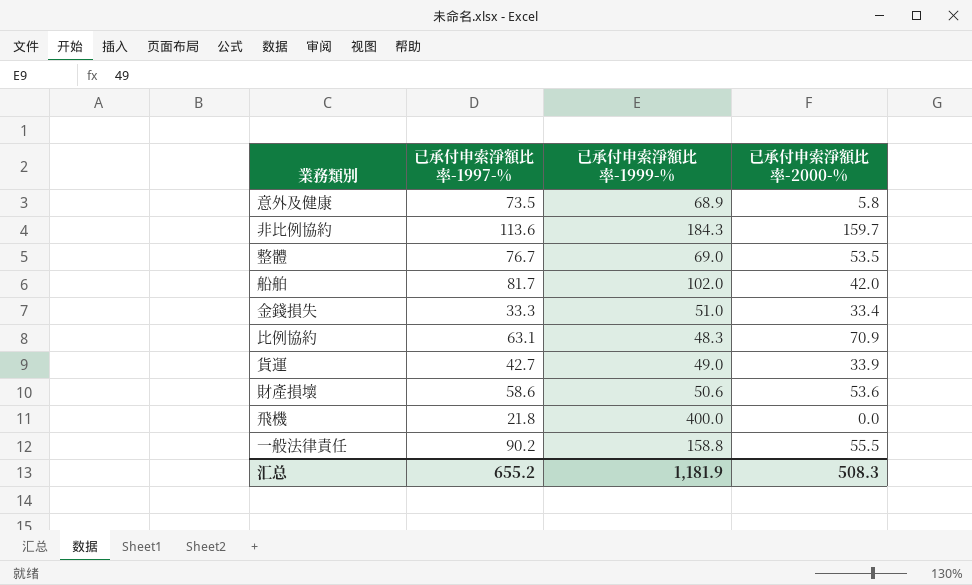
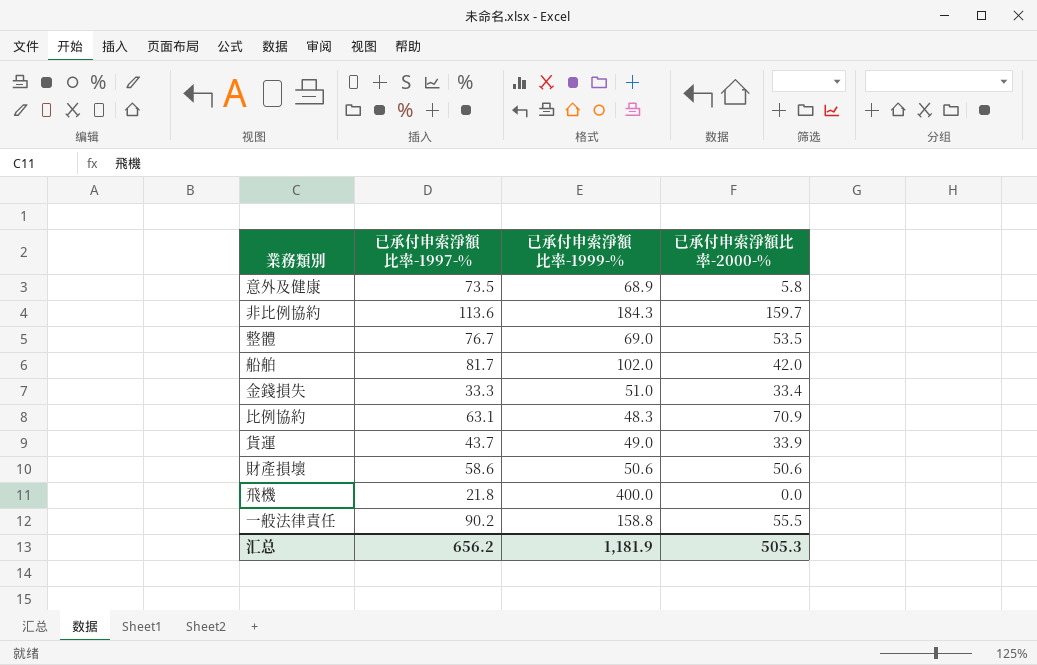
貨運 | 已承付申索淨額比率-1997-%: 42.7 -> 43.7
財產損壞 | 已承付申索淨額比率-2000-%: 53.6 -> 50.6
汇总 | 已承付申索淨額比率-1997-%: 655.2 -> 656.2
汇总 | 已承付申索淨額比率-2000-%: 508.3 -> 505.3

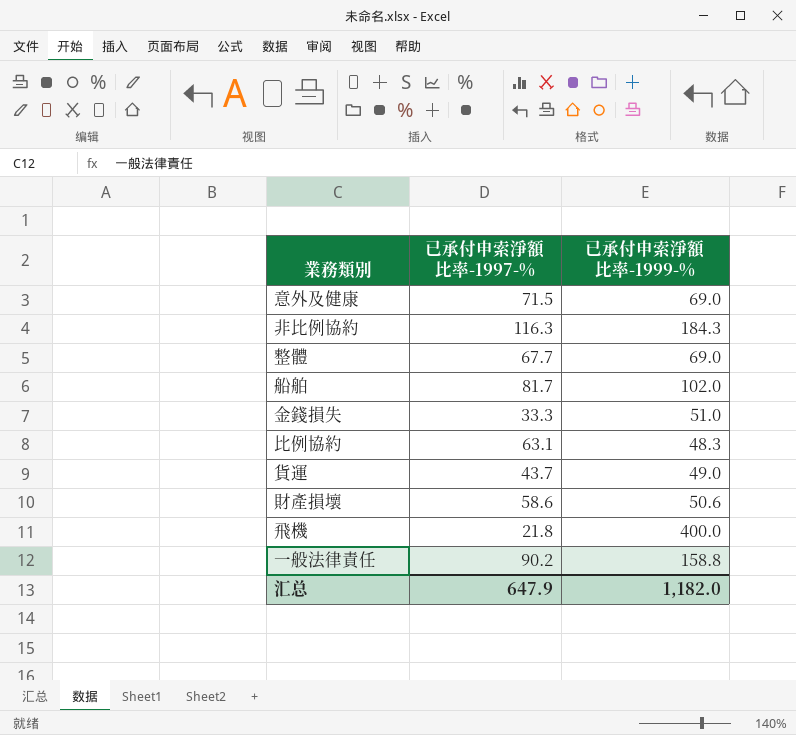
column 已承付申索淨額比率-2000-% | position: 4 -> none
意外及健康 | 已承付申索淨額比率-1997-%: 73.5 -> 71.5
意外及健康 | 已承付申索淨額比率-1999-%: 68.9 -> 69.0
非比例協約 | 已承付申索淨額比率-1997-%: 113.6 -> 116.3
整體 | 已承付申索淨額比率-1997-%: 76.7 -> 67.7
汇总 | 已承付申索淨額比率-1997-%: 656.2 -> 647.9
汇总 | 已承付申索淨額比率-1999-%: 1,181.9 -> 1,182.0

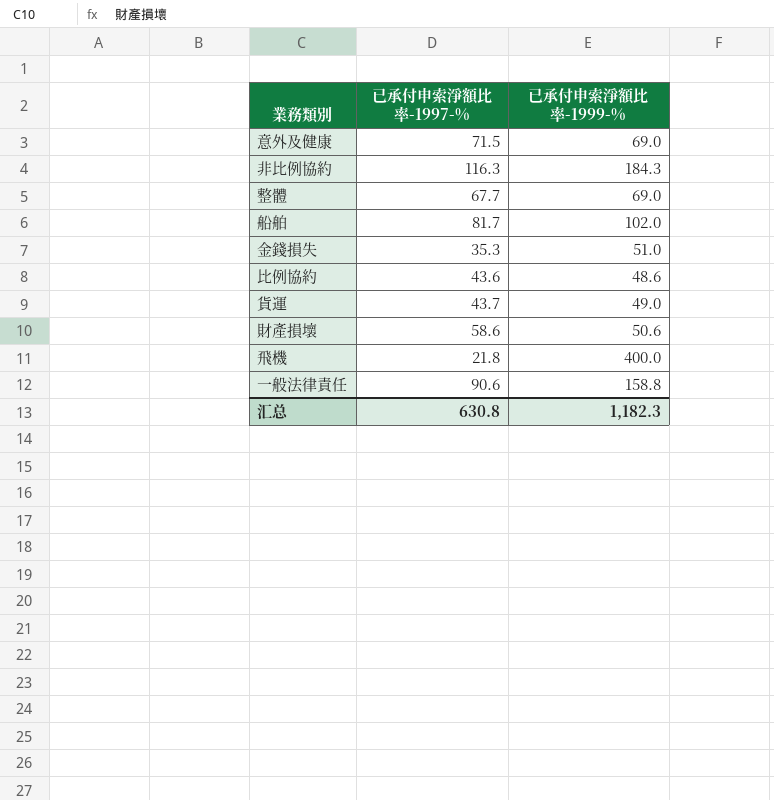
金錢損失 | 已承付申索淨額比率-1997-%: 33.3 -> 35.3
比例協約 | 已承付申索淨額比率-1997-%: 63.1 -> 43.6
比例協約 | 已承付申索淨額比率-1999-%: 48.3 -> 48.6
一般法律責任 | 已承付申索淨額比率-1997-%: 90.2 -> 90.6
汇总 | 已承付申索淨額比率-1997-%: 647.9 -> 630.8
汇总 | 已承付申索淨額比率-1999-%: 1,182.0 -> 1,182.3

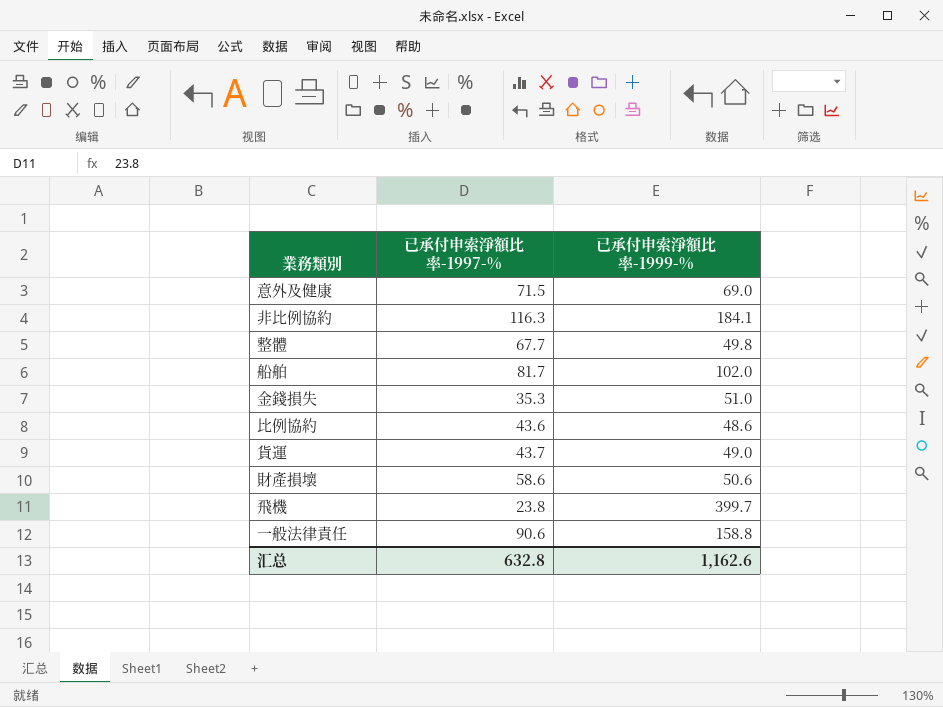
非比例協約 | 已承付申索淨額比率-1999-%: 184.3 -> 184.1
整體 | 已承付申索淨額比率-1999-%: 69.0 -> 49.8
飛機 | 已承付申索淨額比率-1997-%: 21.8 -> 23.8
飛機 | 已承付申索淨額比率-1999-%: 400.0 -> 399.7
汇总 | 已承付申索淨額比率-1997-%: 630.8 -> 632.8
汇总 | 已承付申索淨額比率-1999-%: 1,182.3 -> 1,162.6

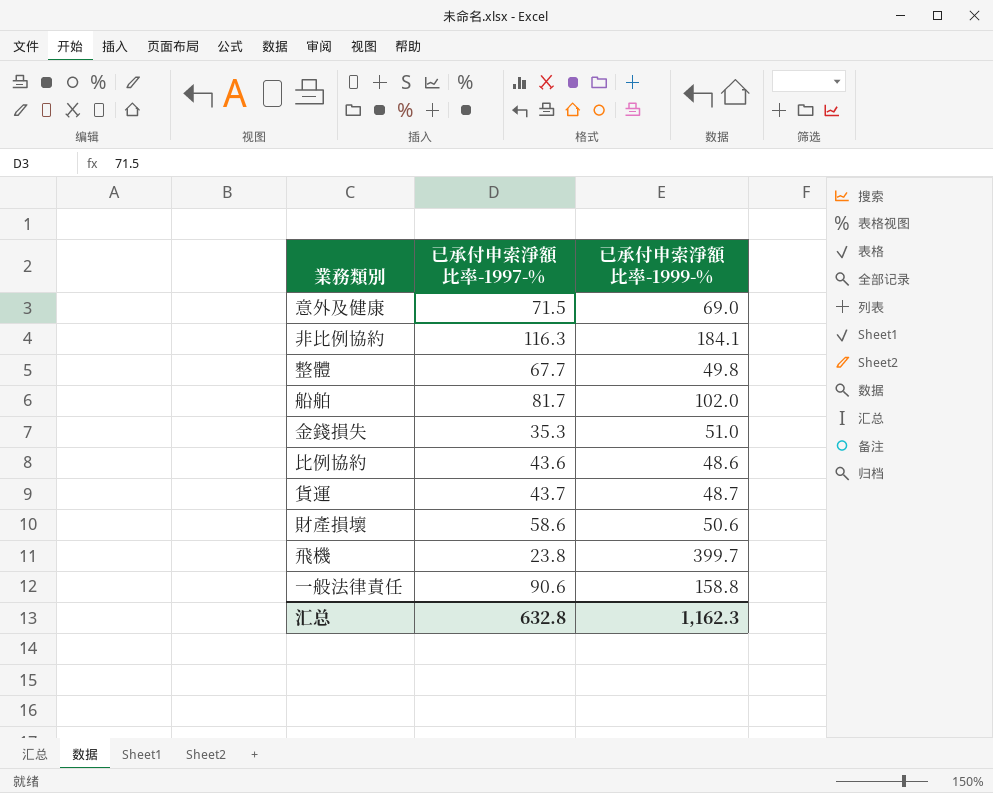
貨運 | 已承付申索淨額比率-1999-%: 49.0 -> 48.7
汇总 | 已承付申索淨額比率-1999-%: 1,162.6 -> 1,162.3

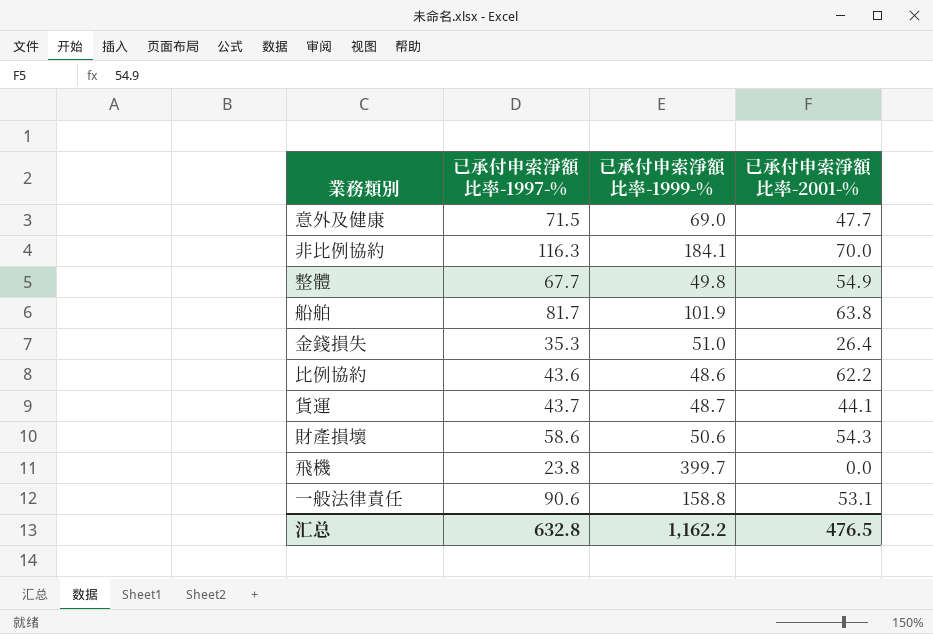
column 已承付申索淨額比率-2001-% | position: none -> 4
船舶 | 已承付申索淨額比率-1999-%: 102.0 -> 101.9
汇总 | 已承付申索淨額比率-1999-%: 1,162.3 -> 1,162.2

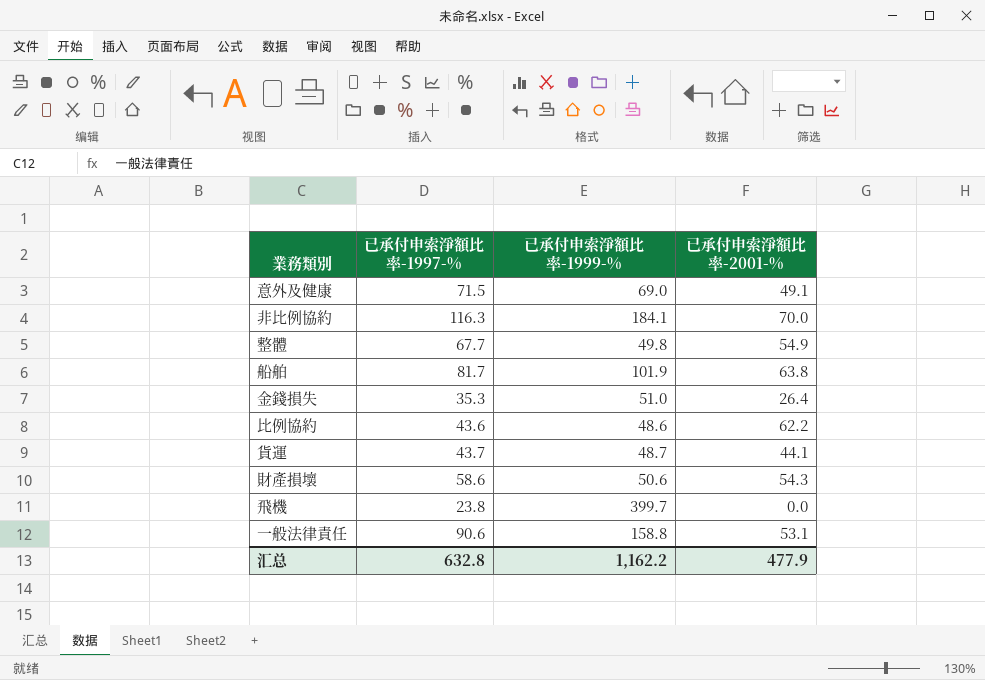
意外及健康 | 已承付申索淨額比率-2001-%: 47.7 -> 49.1
汇总 | 已承付申索淨額比率-2001-%: 476.5 -> 477.9

